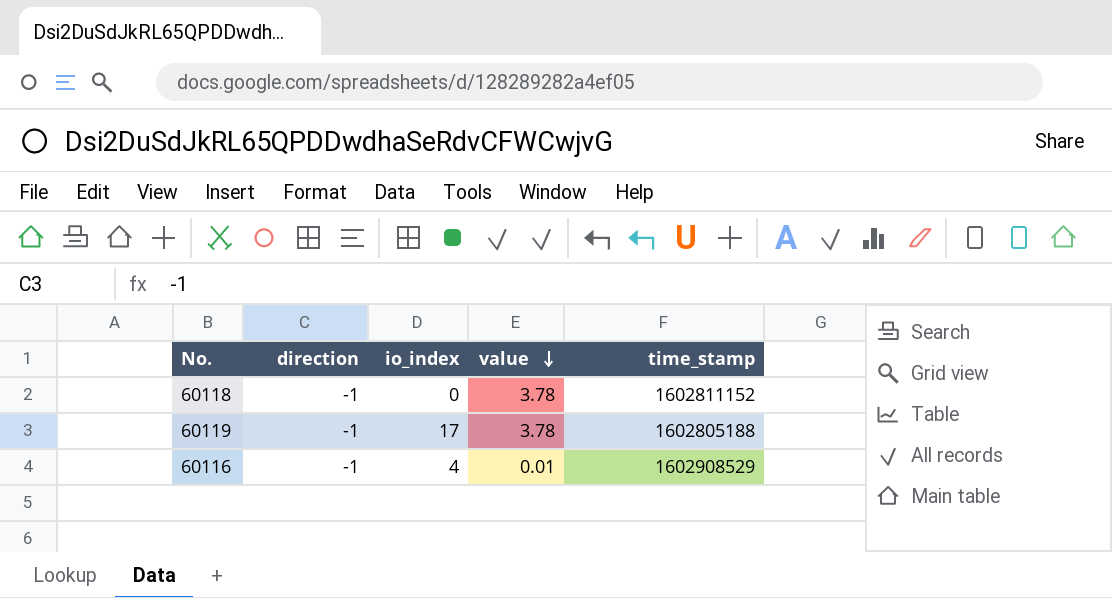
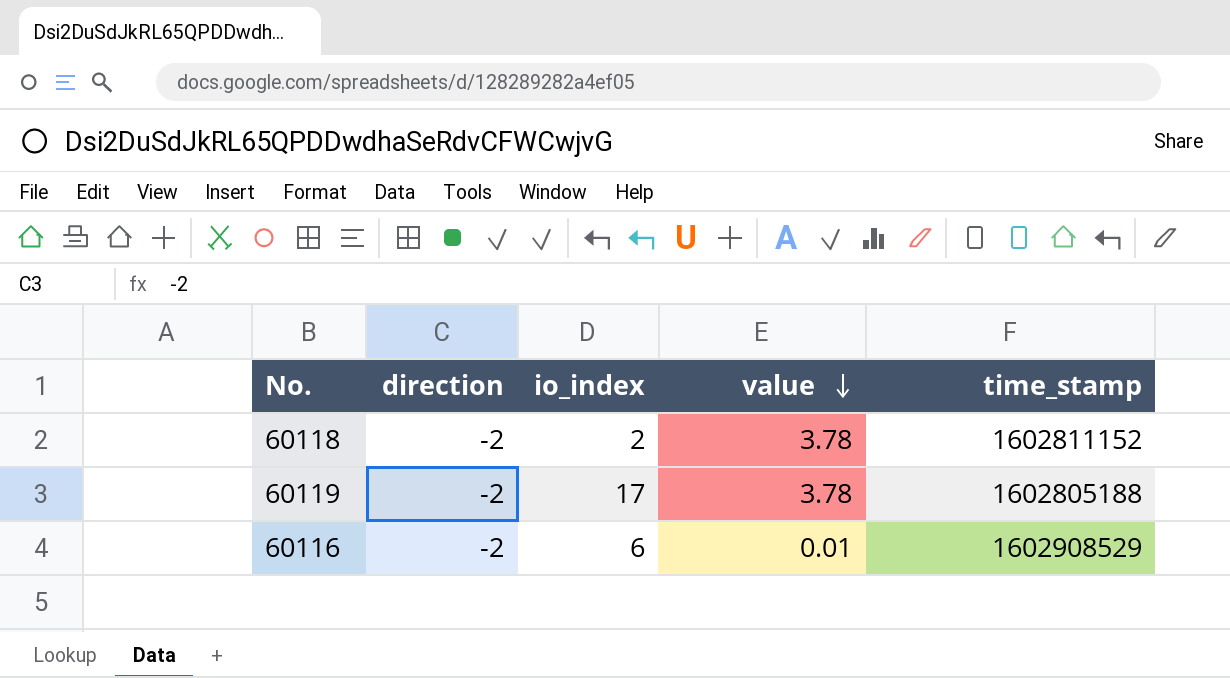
60118 | direction: -1 -> -2
60118 | io_index: 0 -> 2
60119 | direction: -1 -> -2
60116 | direction: -1 -> -2
60116 | io_index: 4 -> 6

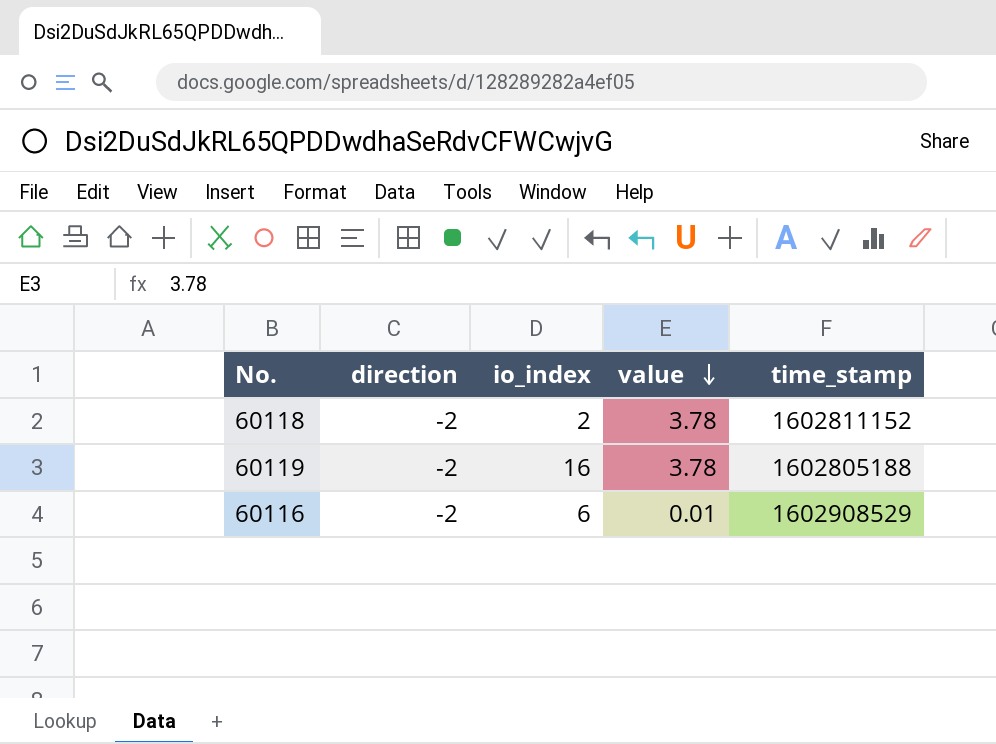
60119 | io_index: 17 -> 16

